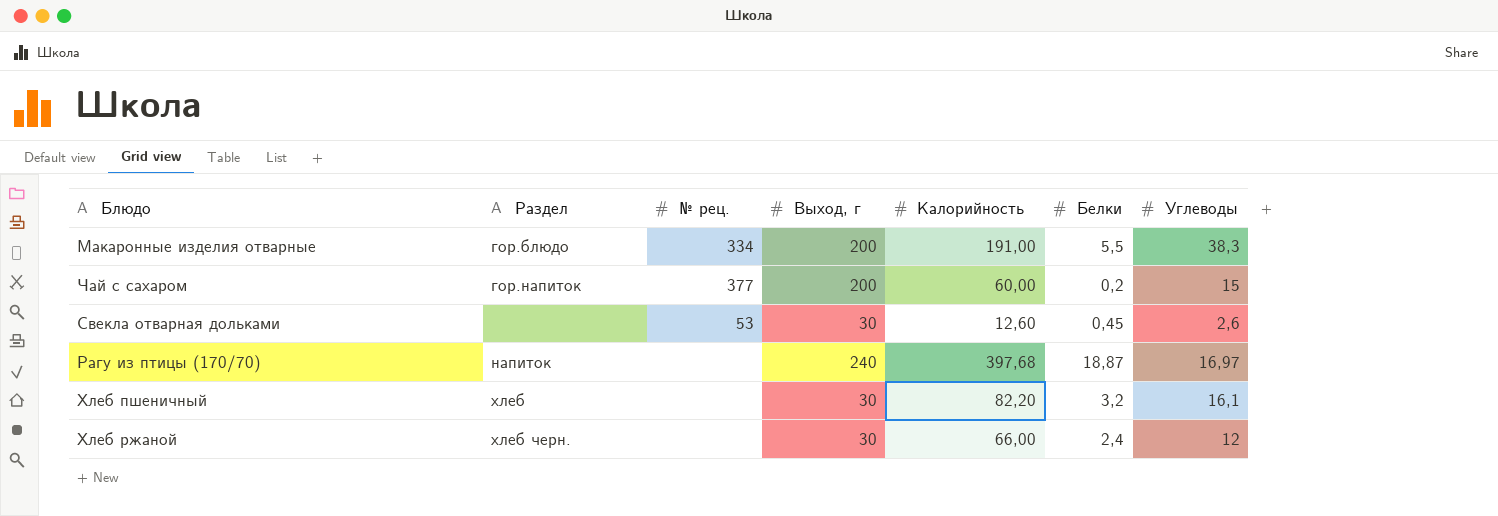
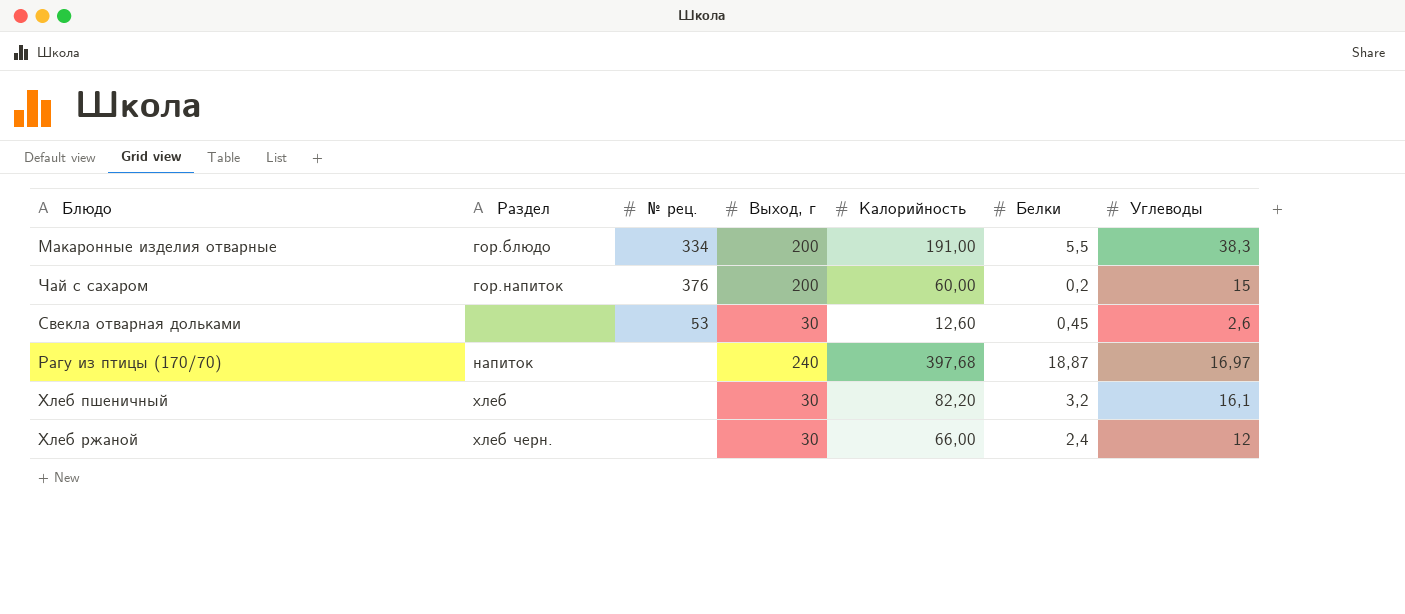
Чай с сахаром | № рец.: 377 -> 376

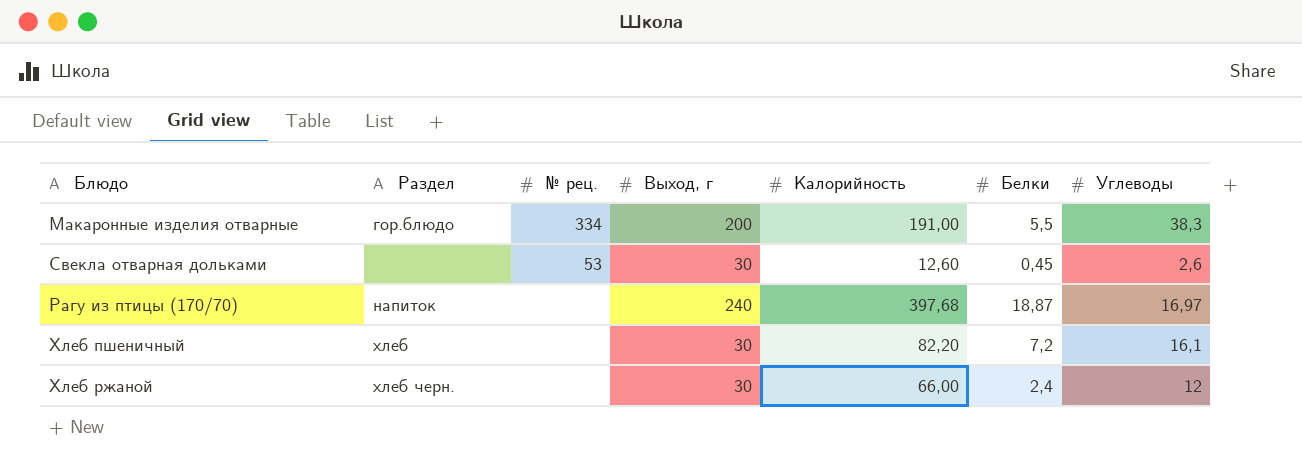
row Чай с сахаром: гор.напиток | 376 | 200 | 60,00 | 0,2 | 15 -> none
Хлеб пшеничный | Белки: 3,2 -> 7,2

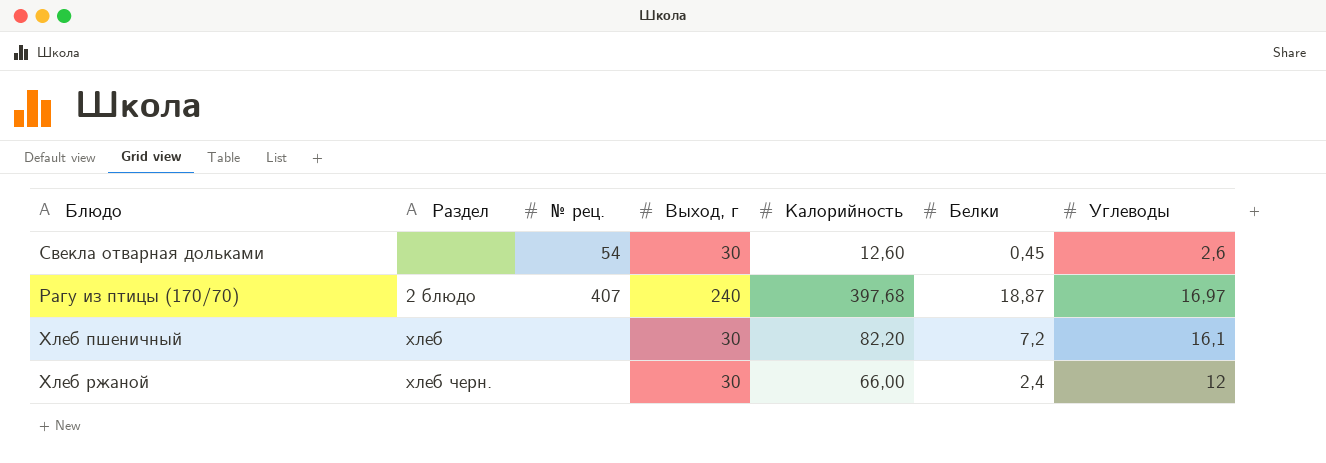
row Макаронные изделия отварные: гор.блюдо | 334 | 200 | 191,00 | 5,5 | 38,3 -> none
Свекла отварная дольками | № рец.: 53 -> 54
Рагу из птицы (170/70) | Раздел: напиток -> 2 блюдо
Рагу из птицы (170/70) | № рец.: none -> 407

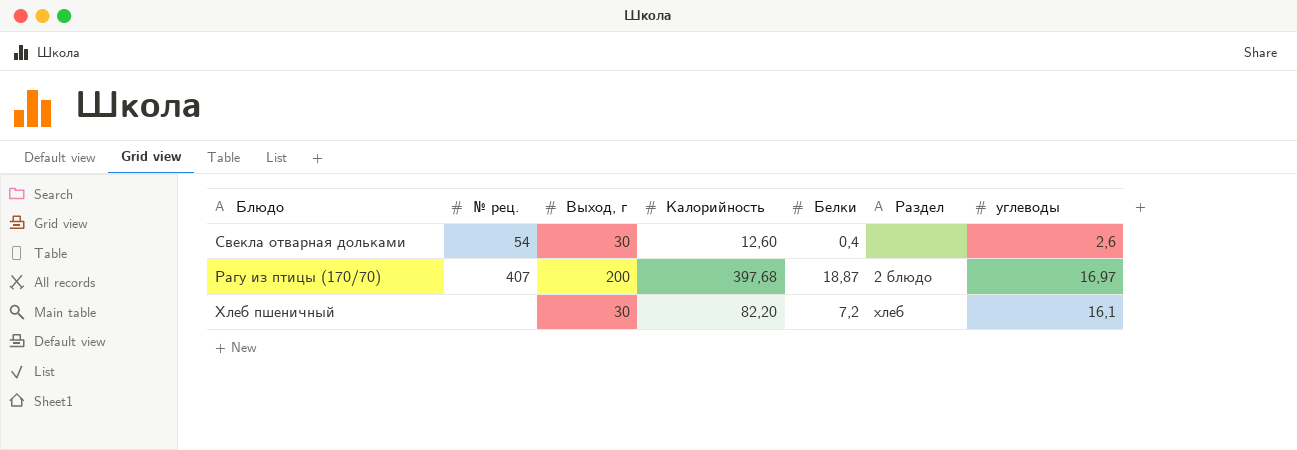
column Раздел | position: 2 -> 6
column name: Углеводы -> углеводы
row Хлеб ржаной: хлеб черн. | none | 30 | 66,00 | 2,4 | 12 -> none
Свекла отварная дольками | Белки: 0,45 -> 0,4
Рагу из птицы (170/70) | Выход, г: 240 -> 200

